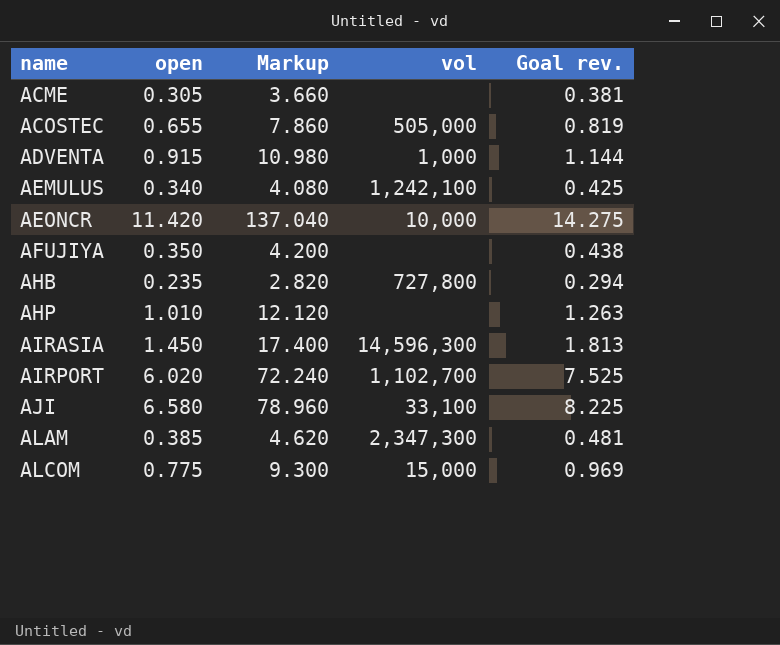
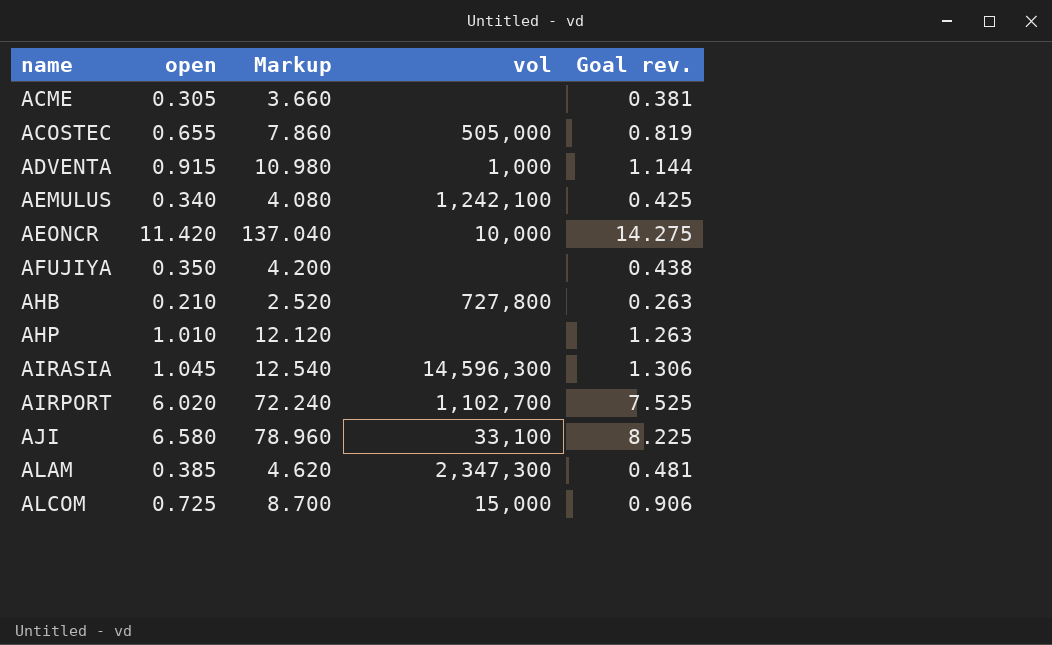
AHB | open: 0.235 -> 0.210
AHB | Markup: 2.820 -> 2.520
AHB | Goal rev.: 0.294 -> 0.263
AIRASIA | open: 1.450 -> 1.045
AIRASIA | Markup: 17.400 -> 12.540
AIRASIA | Goal rev.: 1.813 -> 1.306
ALCOM | open: 0.775 -> 0.725
ALCOM | Markup: 9.300 -> 8.700
ALCOM | Goal rev.: 0.969 -> 0.906

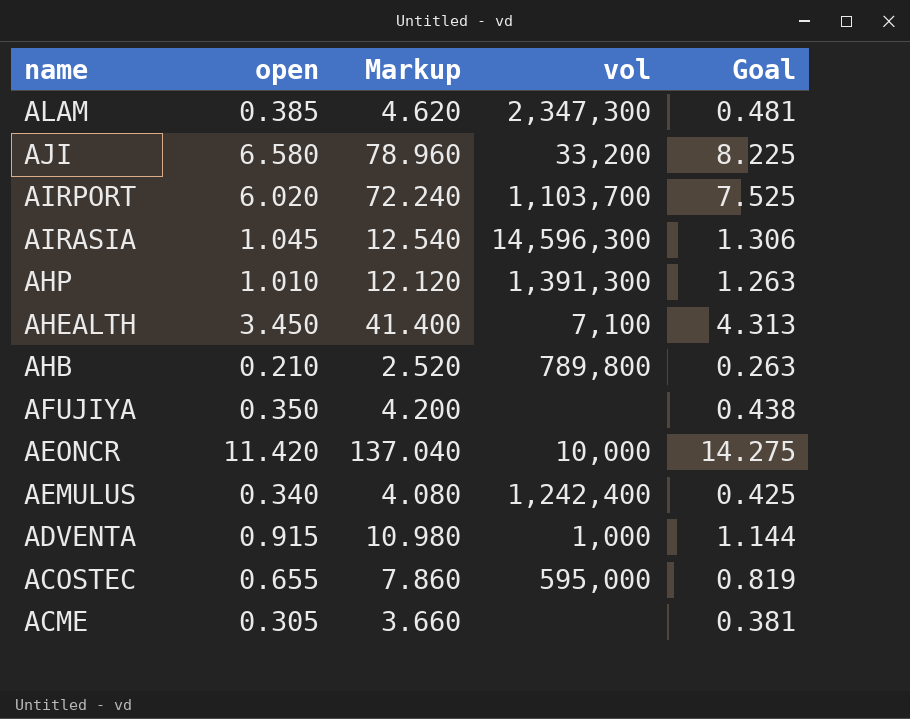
row order: name ascending -> name descending
column name: Goal rev. -> Goal
row ALCOM: 0.725 | 8.700 | 15,000 | 0.906 -> none
AJI | vol: 33,100 -> 33,200
AIRPORT | vol: 1,102,700 -> 1,103,700
AHP | vol: none -> 1,391,300
row AHEALTH: none -> 3.450 | 41.400 | 7,100 | 4.313
AHB | vol: 727,800 -> 789,800
AEMULUS | vol: 1,242,100 -> 1,242,400
ACOSTEC | vol: 505,000 -> 595,000

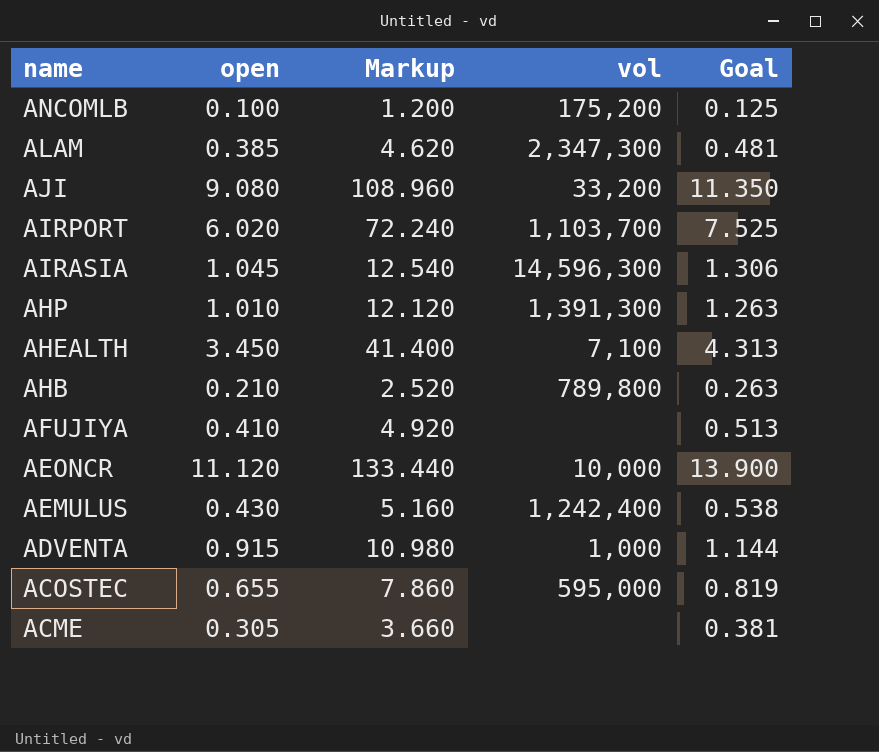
row ANCOMLB: none -> 0.100 | 1.200 | 175,200 | 0.125
AJI | open: 6.580 -> 9.080
AJI | Markup: 78.960 -> 108.960
AJI | Goal: 8.225 -> 11.350
AFUJIYA | open: 0.350 -> 0.410
AFUJIYA | Markup: 4.200 -> 4.920
AFUJIYA | Goal: 0.438 -> 0.513
AEONCR | open: 11.420 -> 11.120
AEONCR | Markup: 137.040 -> 133.440
AEONCR | Goal: 14.275 -> 13.900
AEMULUS | open: 0.340 -> 0.430
AEMULUS | Markup: 4.080 -> 5.160
AEMULUS | Goal: 0.425 -> 0.538

